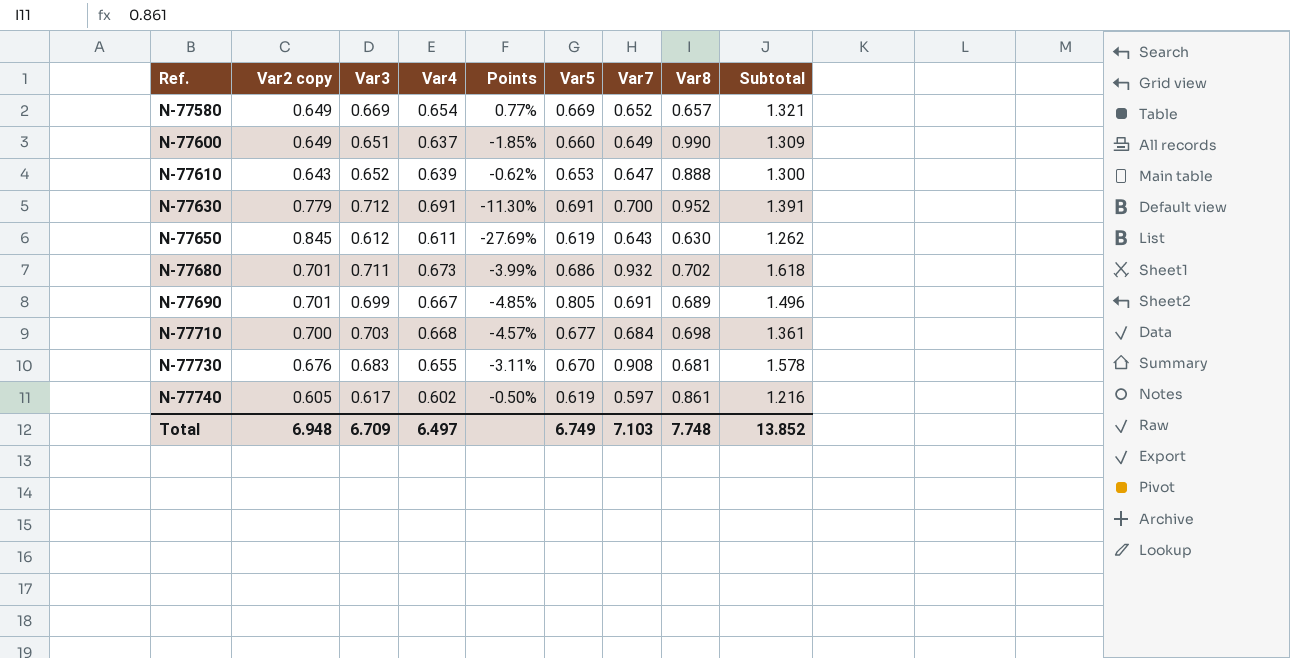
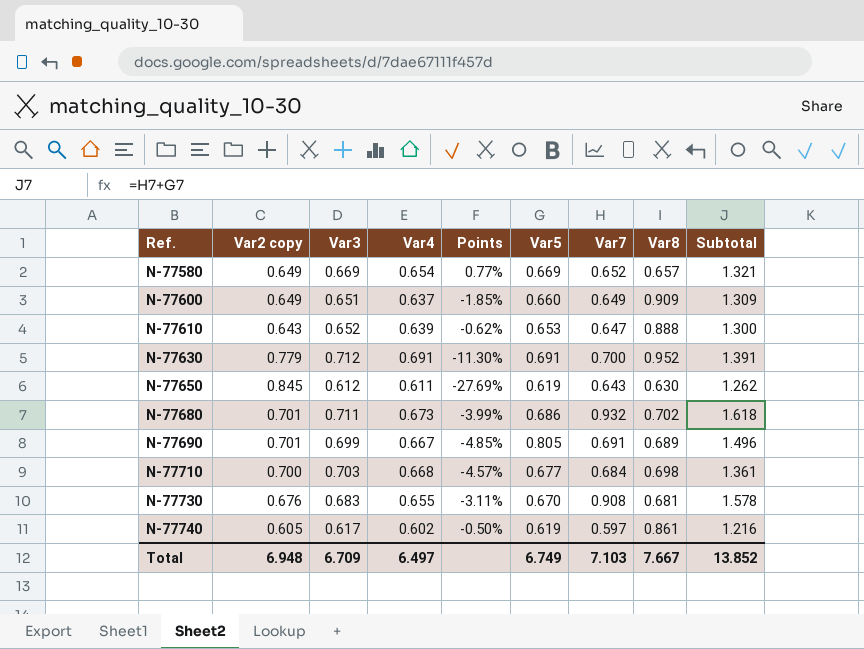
N-77600 | Var8: 0.990 -> 0.909
Total | Var8: 7.748 -> 7.667

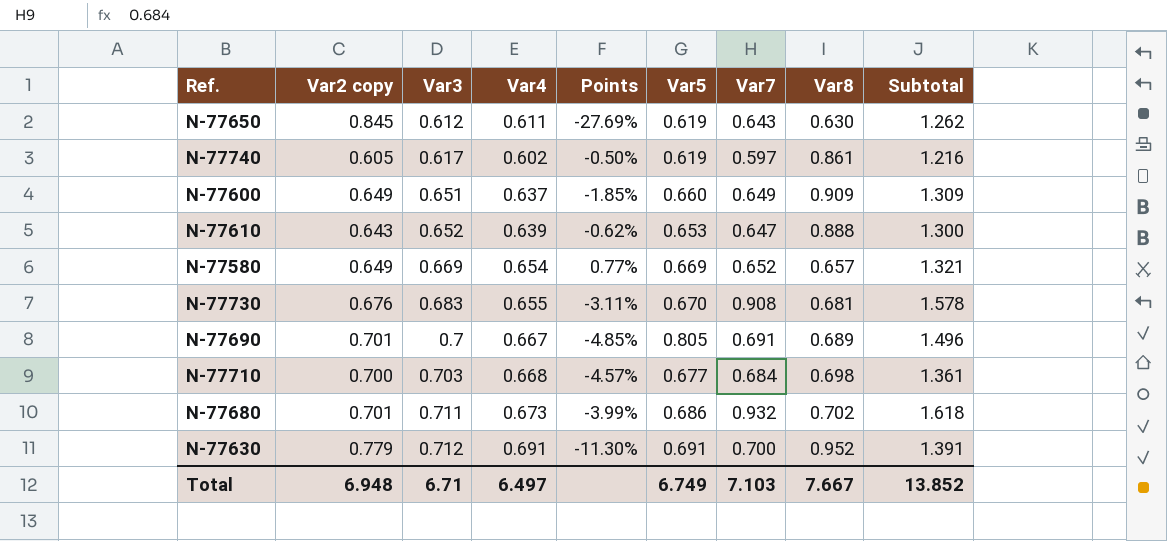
row order: Ref. ascending -> Var3 ascending
N-77690 | Var3: 0.699 -> 0.7
Total | Var3: 6.709 -> 6.71

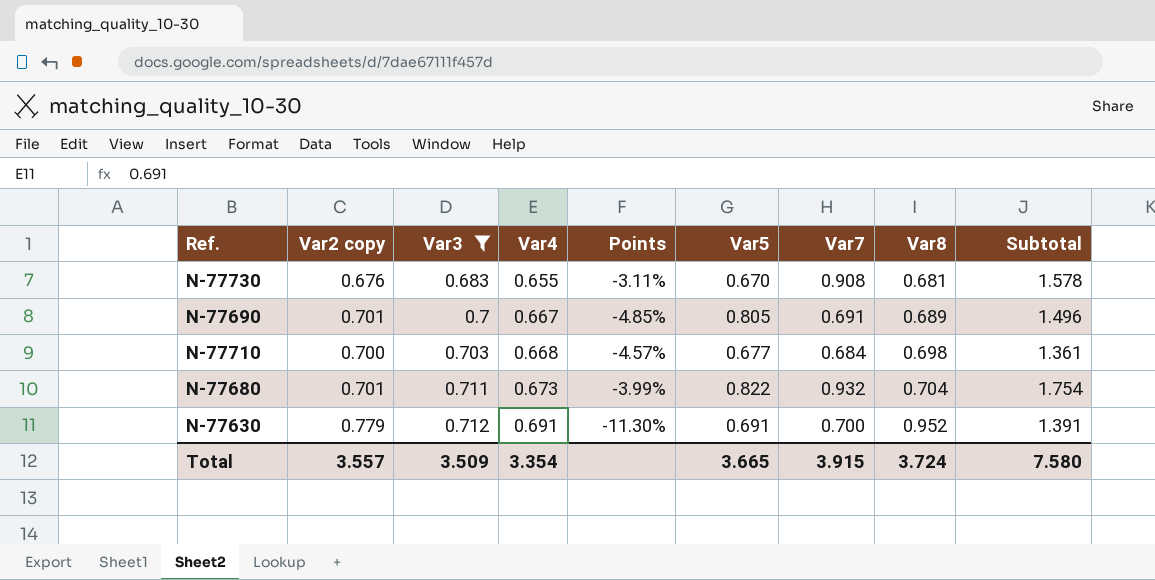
filter: none -> Var3 >= 0.683
N-77680 | Var5: 0.686 -> 0.822
N-77680 | Var8: 0.702 -> 0.704
N-77680 | Subtotal: 1.618 -> 1.754
Total | Var2 copy: 6.948 -> 3.557
Total | Var3: 6.71 -> 3.509
Total | Var4: 6.497 -> 3.354
Total | Var5: 6.749 -> 3.665
Total | Var7: 7.103 -> 3.915
Total | Var8: 7.667 -> 3.724
Total | Subtotal: 13.852 -> 7.580

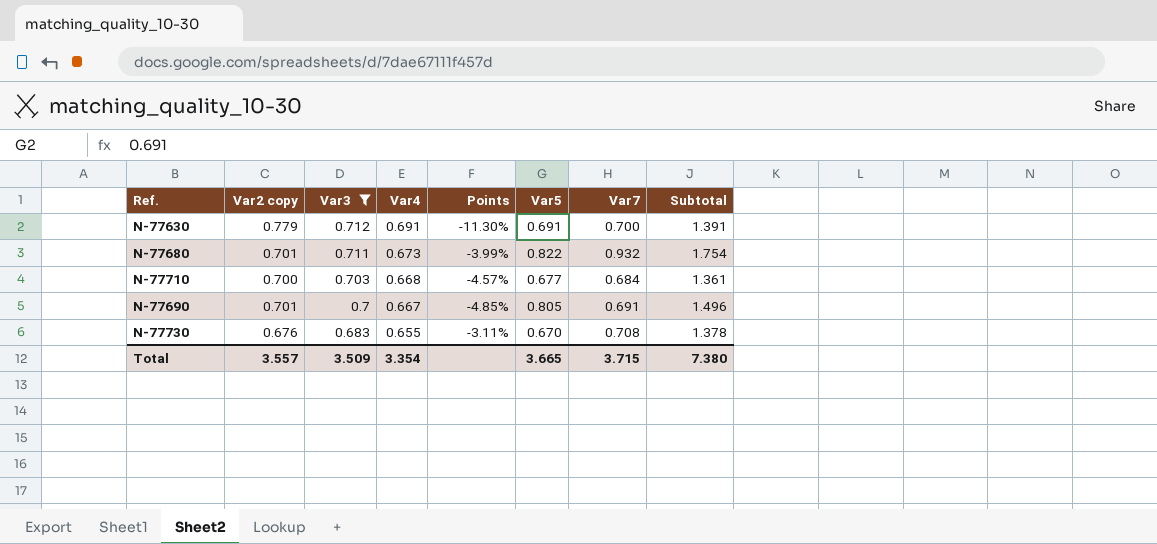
row order: Var3 ascending -> Var3 descending
column Var8 | position: 8 -> none
N-77730 | Var7: 0.908 -> 0.708
N-77730 | Subtotal: 1.578 -> 1.378
Total | Var7: 3.915 -> 3.715
Total | Subtotal: 7.580 -> 7.380

